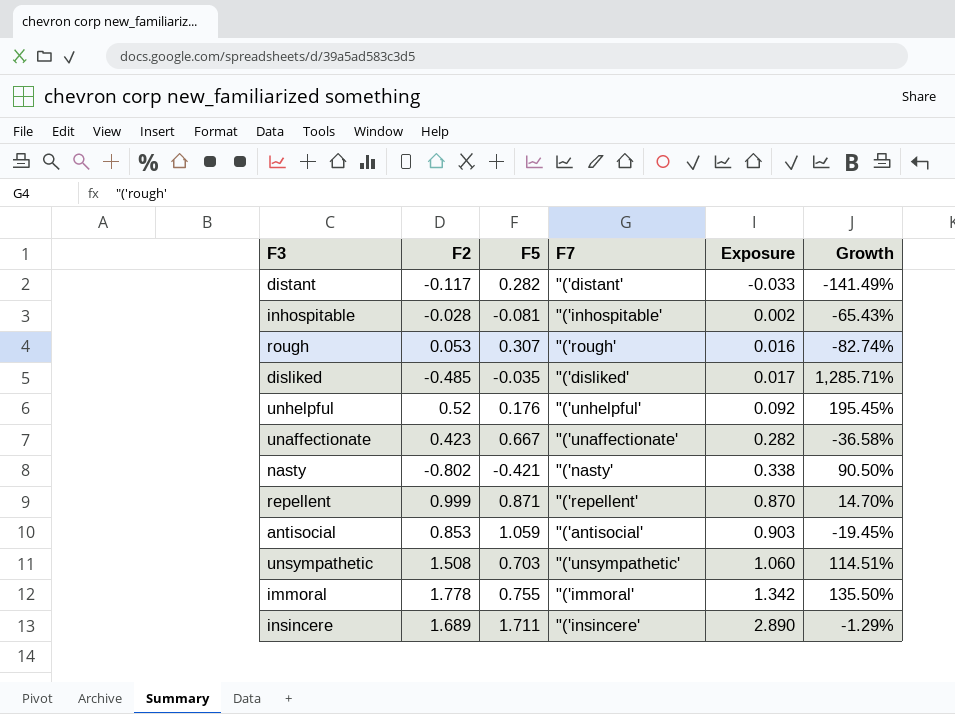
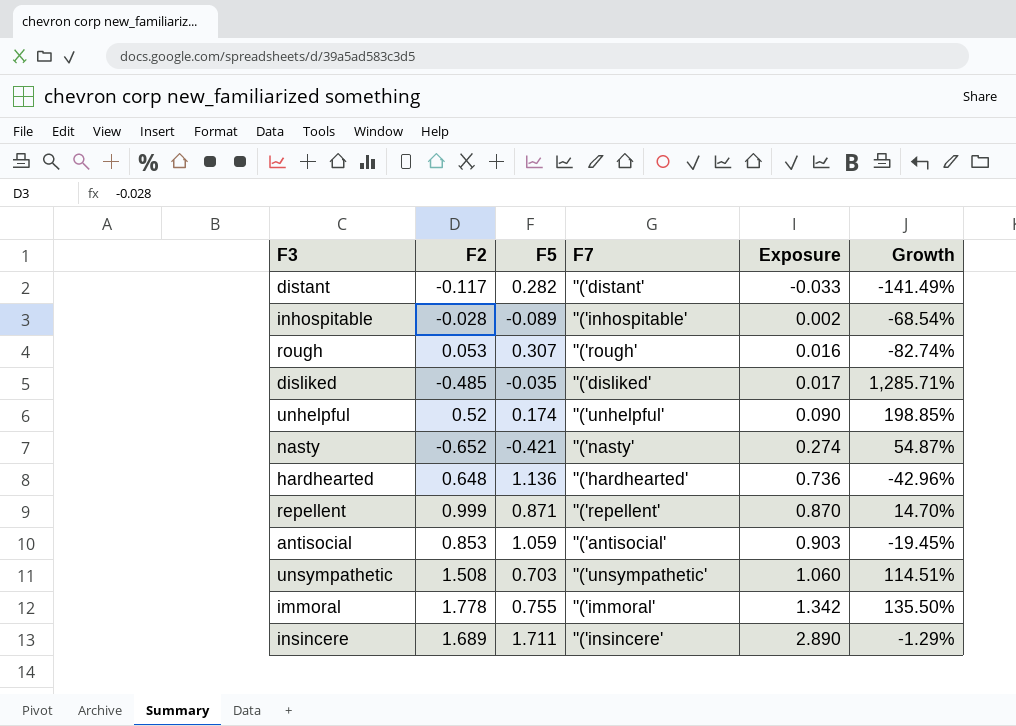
row unaffectionate: 0.423 | 0.667 | "('unaffectionate' | 0.282 | -36.58% -> none
inhospitable | F5: -0.081 -> -0.089
inhospitable | Growth: -65.43% -> -68.54%
unhelpful | F5: 0.176 -> 0.174
unhelpful | Exposure: 0.092 -> 0.090
unhelpful | Growth: 195.45% -> 198.85%
nasty | F2: -0.802 -> -0.652
nasty | Exposure: 0.338 -> 0.274
nasty | Growth: 90.50% -> 54.87%
row hardhearted: none -> 0.648 | 1.136 | "('hardhearted' | 0.736 | -42.96%

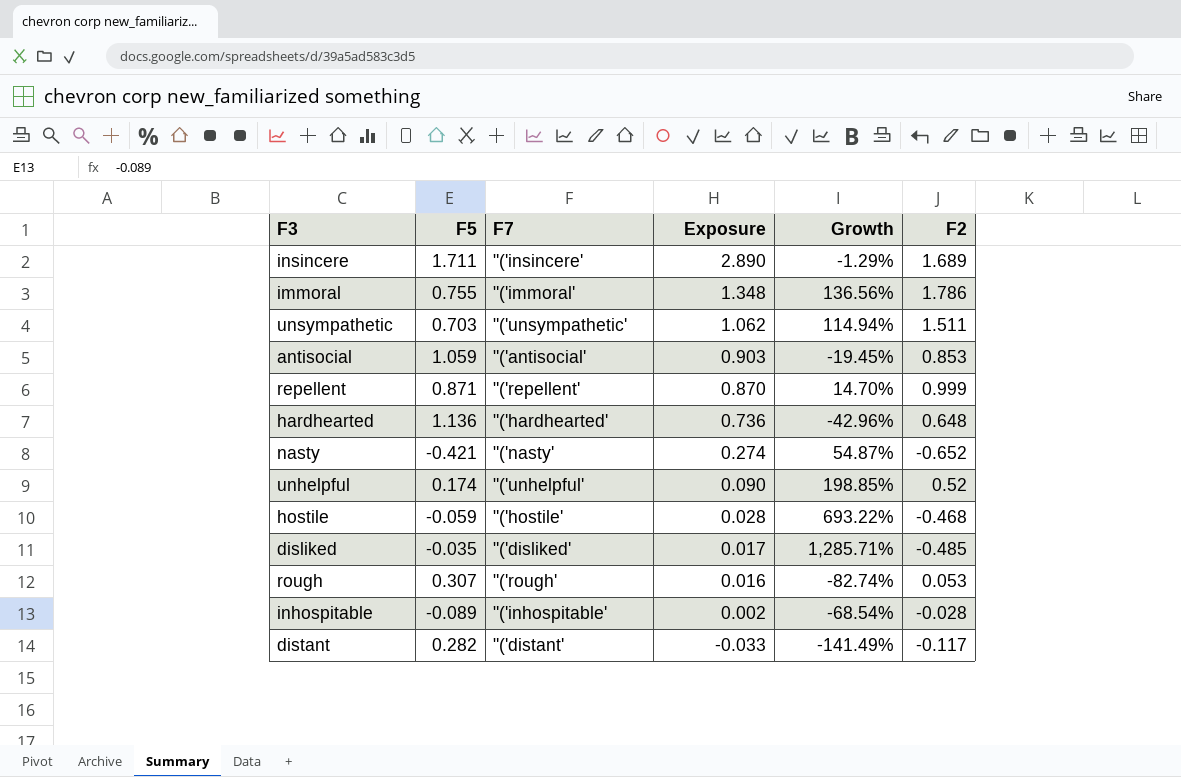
row order: Exposure ascending -> Exposure descending
column F2 | position: 2 -> 6
immoral | Exposure: 1.342 -> 1.348
immoral | Growth: 135.50% -> 136.56%
immoral | F2: 1.778 -> 1.786
unsympathetic | Exposure: 1.060 -> 1.062
unsympathetic | Growth: 114.51% -> 114.94%
unsympathetic | F2: 1.508 -> 1.511
row hostile: none -> -0.059 | "('hostile' | 0.028 | 693.22% | -0.468

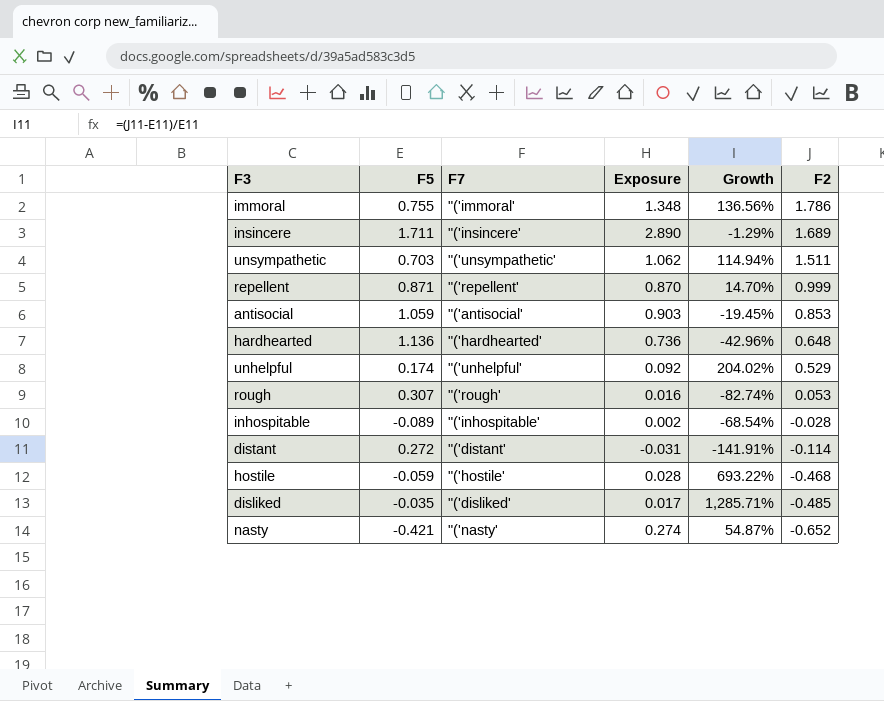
row order: Exposure descending -> F2 descending
unhelpful | Exposure: 0.090 -> 0.092
unhelpful | Growth: 198.85% -> 204.02%
unhelpful | F2: 0.52 -> 0.529
distant | F5: 0.282 -> 0.272
distant | Exposure: -0.033 -> -0.031
distant | Growth: -141.49% -> -141.91%
distant | F2: -0.117 -> -0.114

